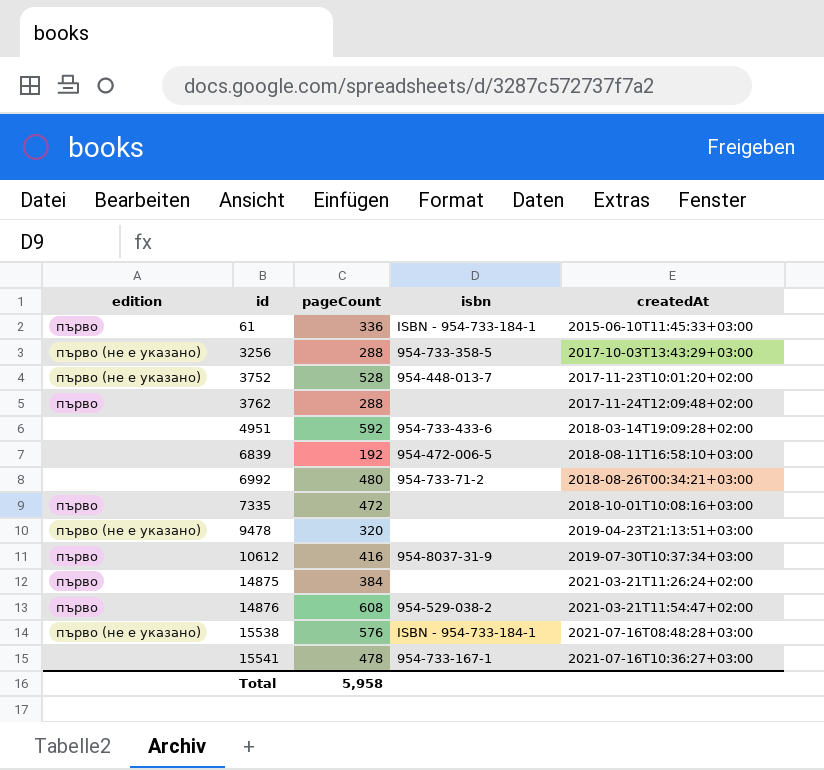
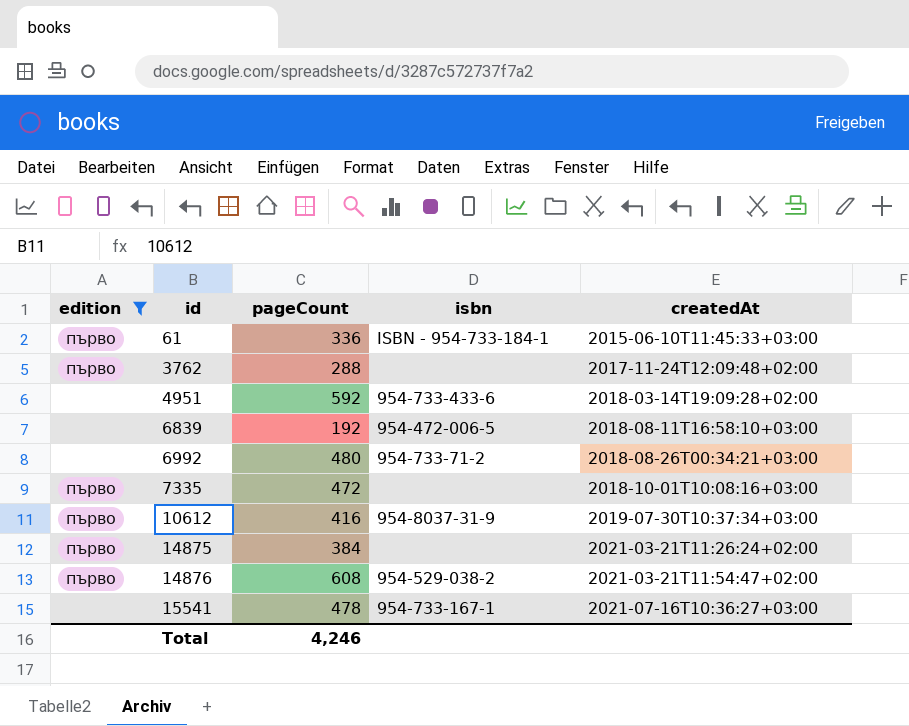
filter: none -> edition != първо (не е указано)
Total | pageCount: 5,958 -> 4,246

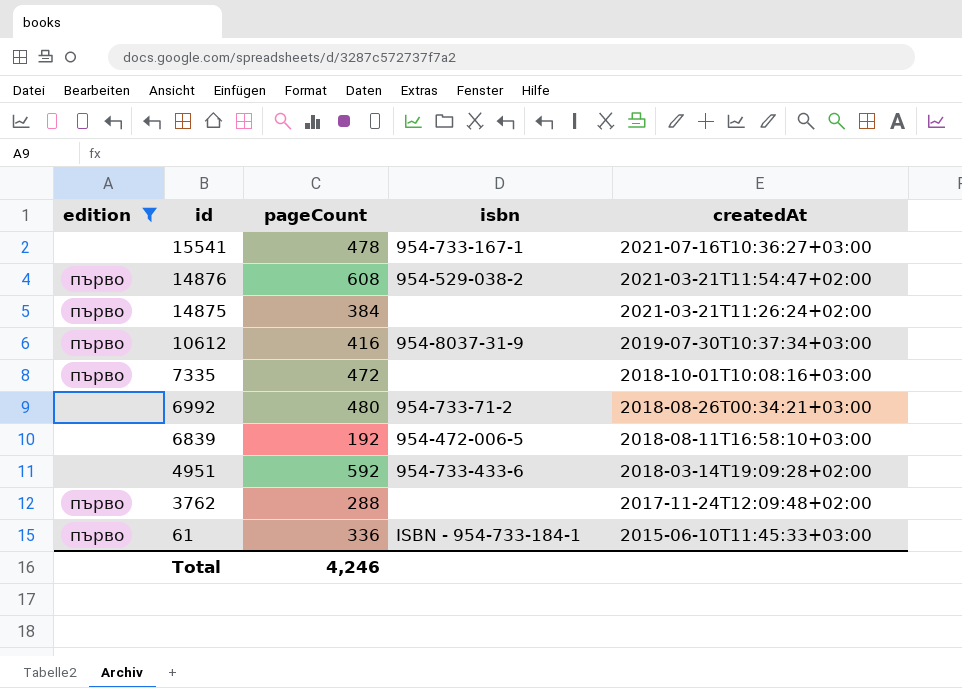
row order: id ascending -> id descending

